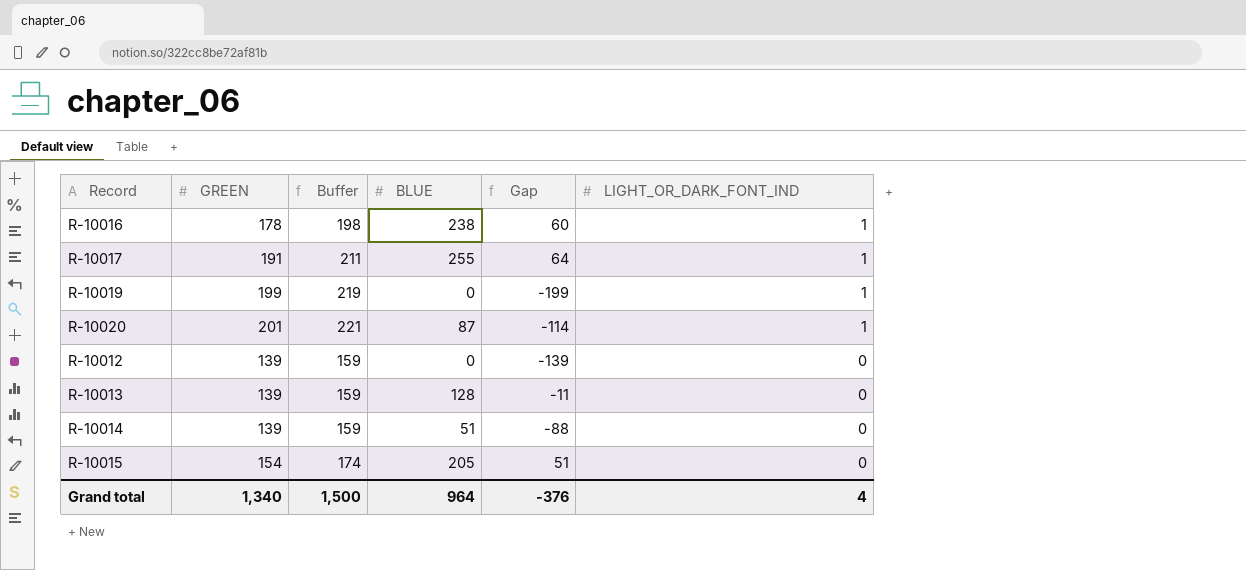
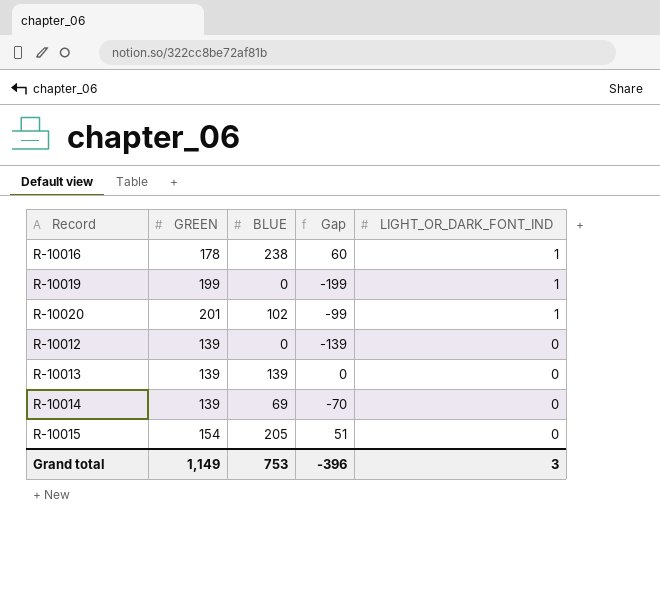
column Buffer | formula: [GREEN] + 20 -> none
row R-10017: 191 | 211 | 255 | 64 | 1 -> none
R-10020 | BLUE: 87 -> 102
R-10020 | Gap: -114 -> -99
R-10013 | BLUE: 128 -> 139
R-10013 | Gap: -11 -> 0
R-10014 | BLUE: 51 -> 69
R-10014 | Gap: -88 -> -70
Grand total | GREEN: 1,340 -> 1,149
Grand total | BLUE: 964 -> 753
Grand total | Gap: -376 -> -396
Grand total | LIGHT_OR_DARK_FONT_IND: 4 -> 3

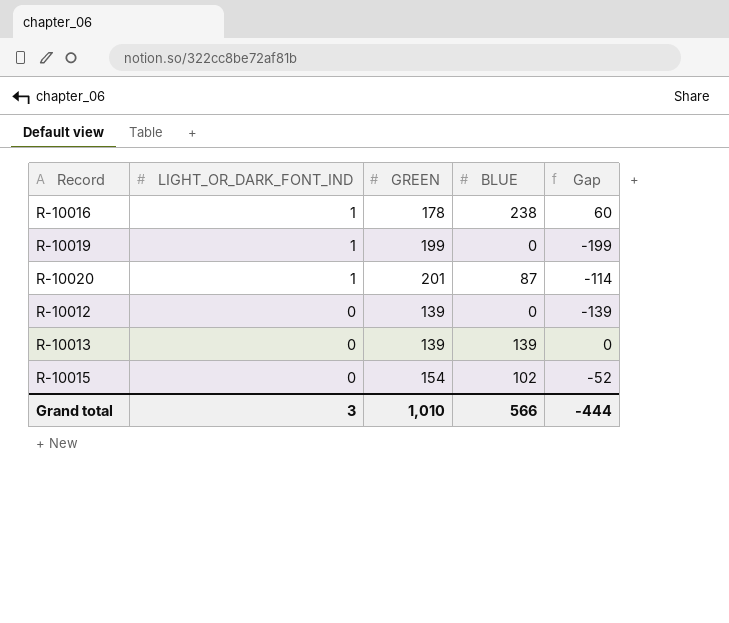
column LIGHT_OR_DARK_FONT_IND | position: 5 -> 2
row R-10014: 139 | 69 | -70 | 0 -> none
R-10020 | BLUE: 102 -> 87
R-10020 | Gap: -99 -> -114
R-10015 | BLUE: 205 -> 102
R-10015 | Gap: 51 -> -52
Grand total | GREEN: 1,149 -> 1,010
Grand total | BLUE: 753 -> 566
Grand total | Gap: -396 -> -444

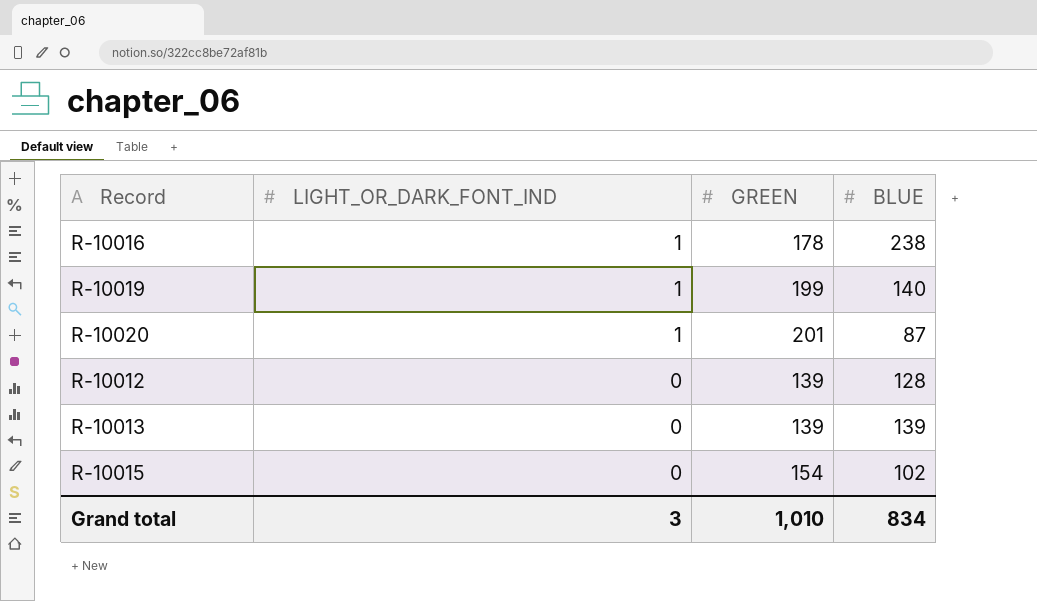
column Gap | formula: [BLUE] - [GREEN] -> none
R-10019 | BLUE: 0 -> 140
R-10012 | BLUE: 0 -> 128
Grand total | BLUE: 566 -> 834

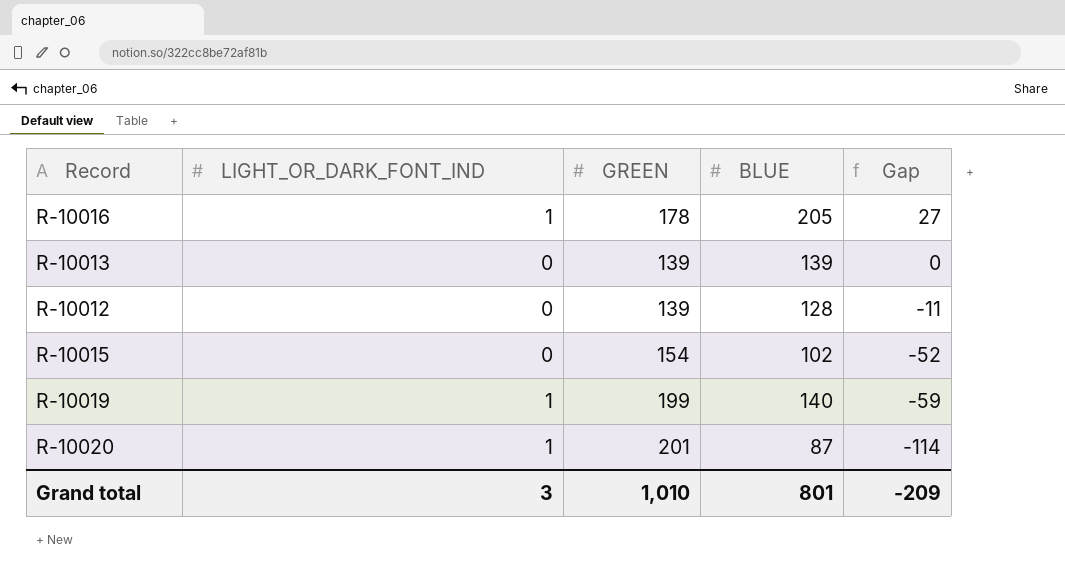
row order: LIGHT_OR_DARK_FONT_IND descending -> Gap descending
column Gap | formula: none -> [BLUE] - [GREEN]
R-10016 | BLUE: 238 -> 205
Grand total | BLUE: 834 -> 801

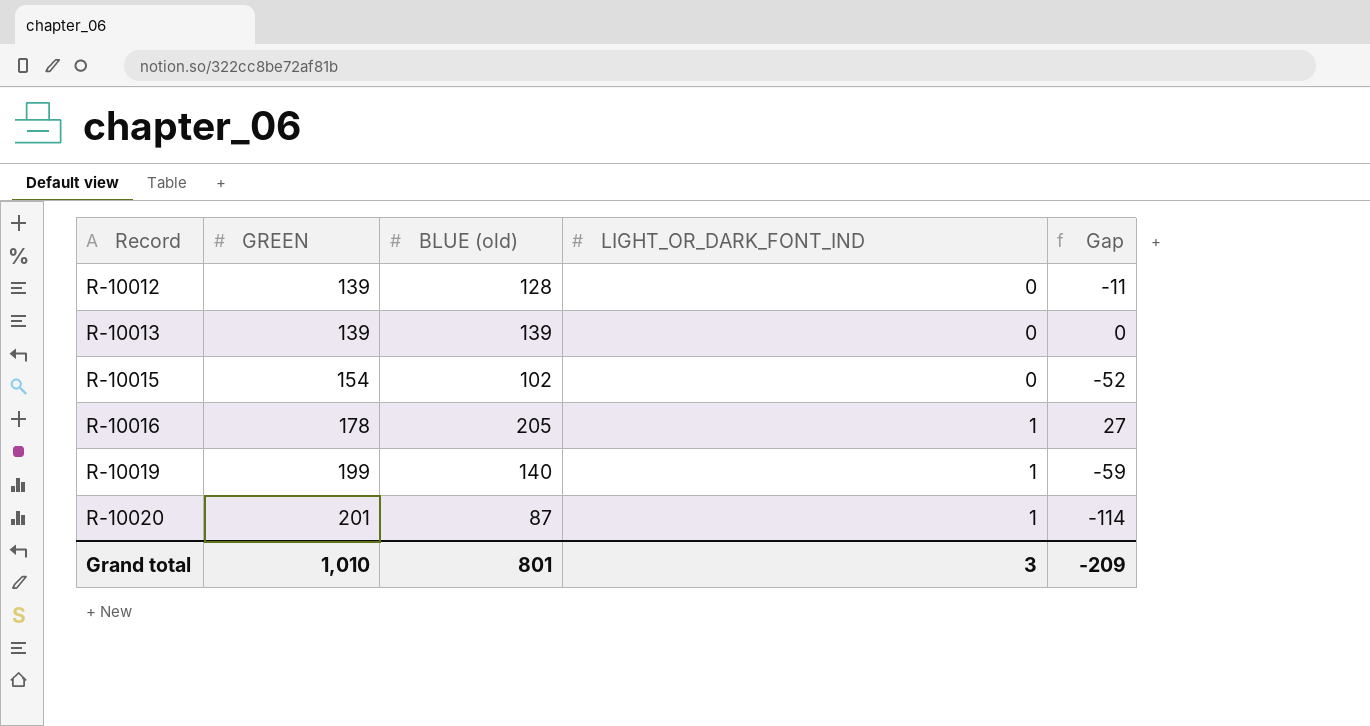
row order: Gap descending -> Record ascending
column name: BLUE -> BLUE (old)
column LIGHT_OR_DARK_FONT_IND | position: 2 -> 4

